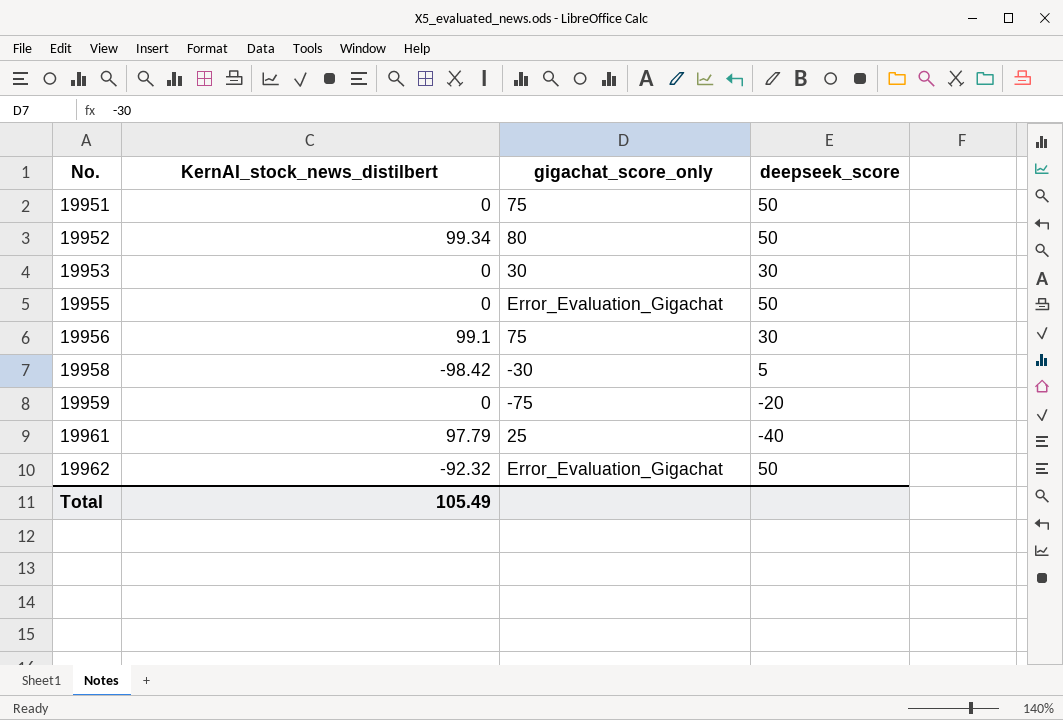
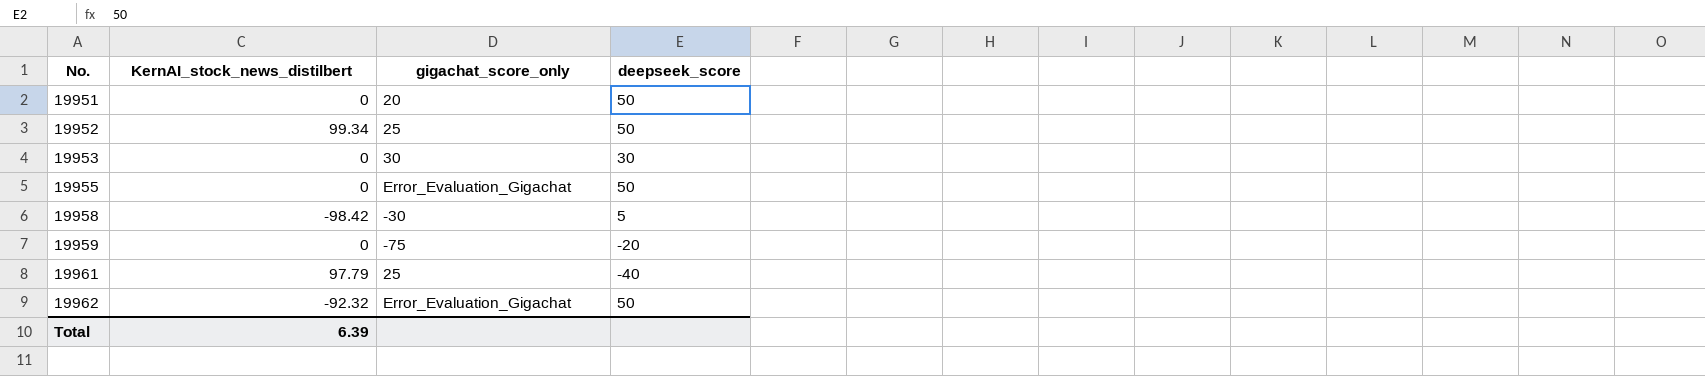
row 19956: 99.1 | 75 | 30 -> none
19951 | gigachat_score_only: 75 -> 20
19952 | gigachat_score_only: 80 -> 25
Total | KernAI_stock_news_distilbert: 105.49 -> 6.39

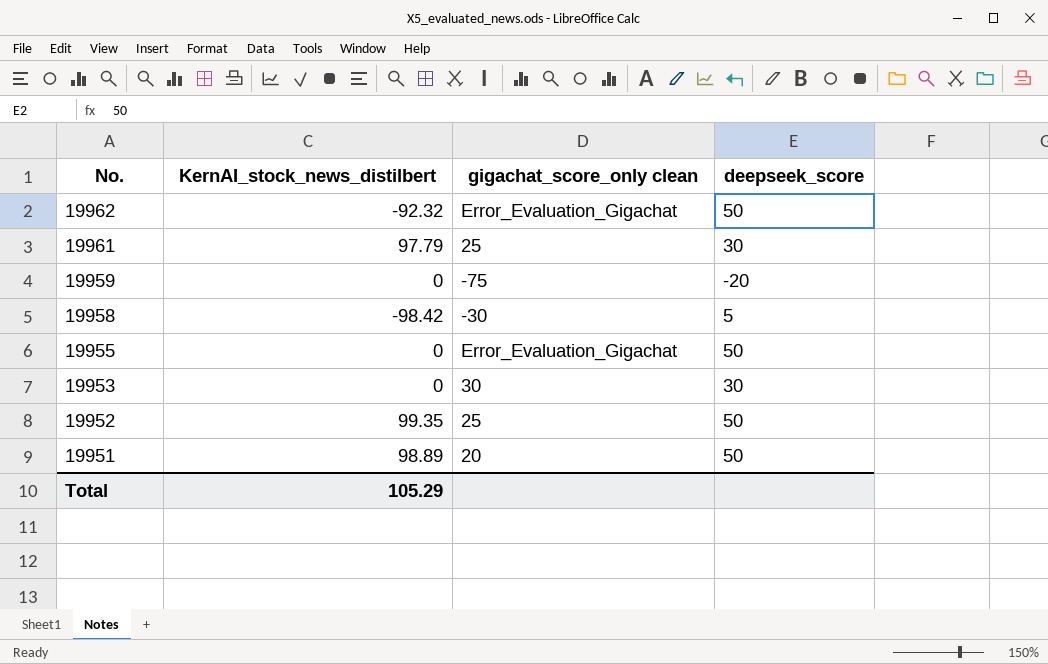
row order: No. ascending -> No. descending
column name: gigachat_score_only -> gigachat_score_only clean
19961 | deepseek_score: -40 -> 30
19952 | KernAI_stock_news_distilbert: 99.34 -> 99.35
19951 | KernAI_stock_news_distilbert: 0 -> 98.89
Total | KernAI_stock_news_distilbert: 6.39 -> 105.29

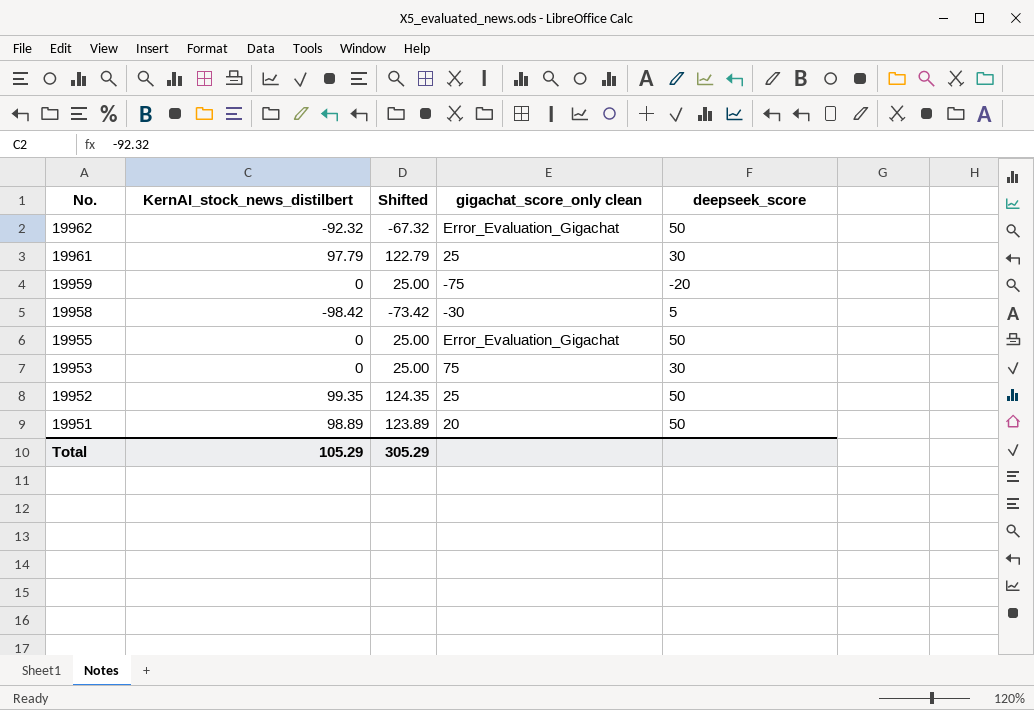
column Shifted | formula: none -> [KernAI_stock_news_distilbert] + 25
19953 | gigachat_score_only clean: 30 -> 75

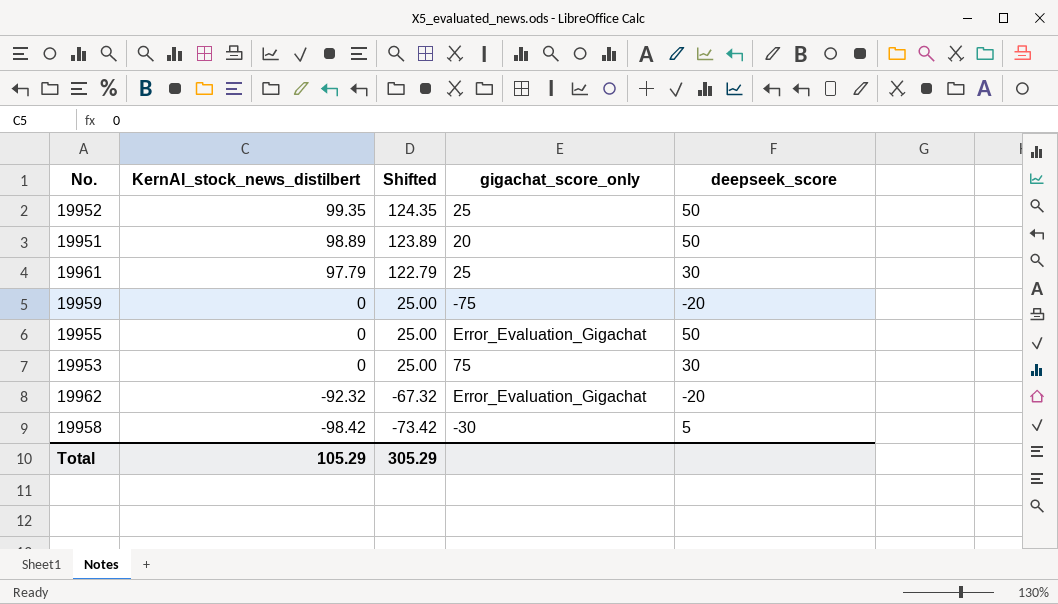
row order: No. descending -> KernAI_stock_news_distilbert descending
column name: gigachat_score_only clean -> gigachat_score_only
19962 | deepseek_score: 50 -> -20

